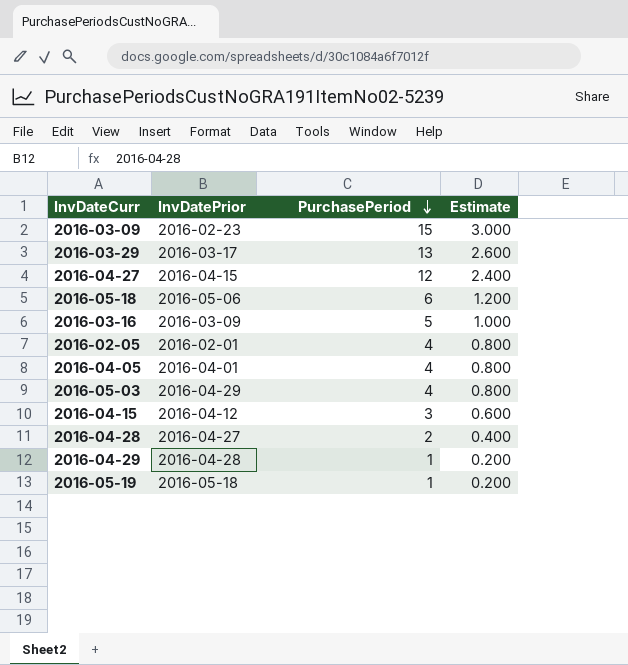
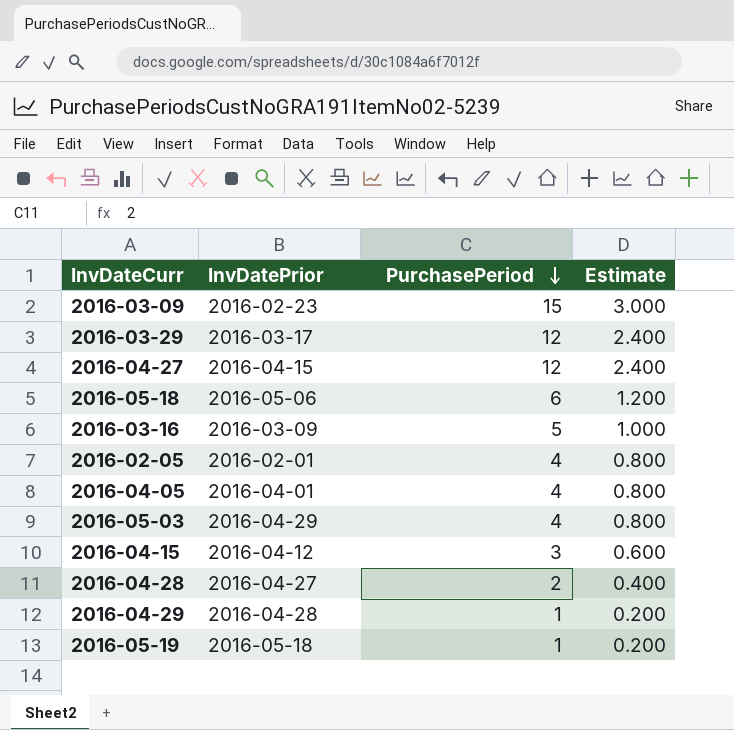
2016-03-29 | PurchasePeriod: 13 -> 12
2016-03-29 | Estimate: 2.600 -> 2.400

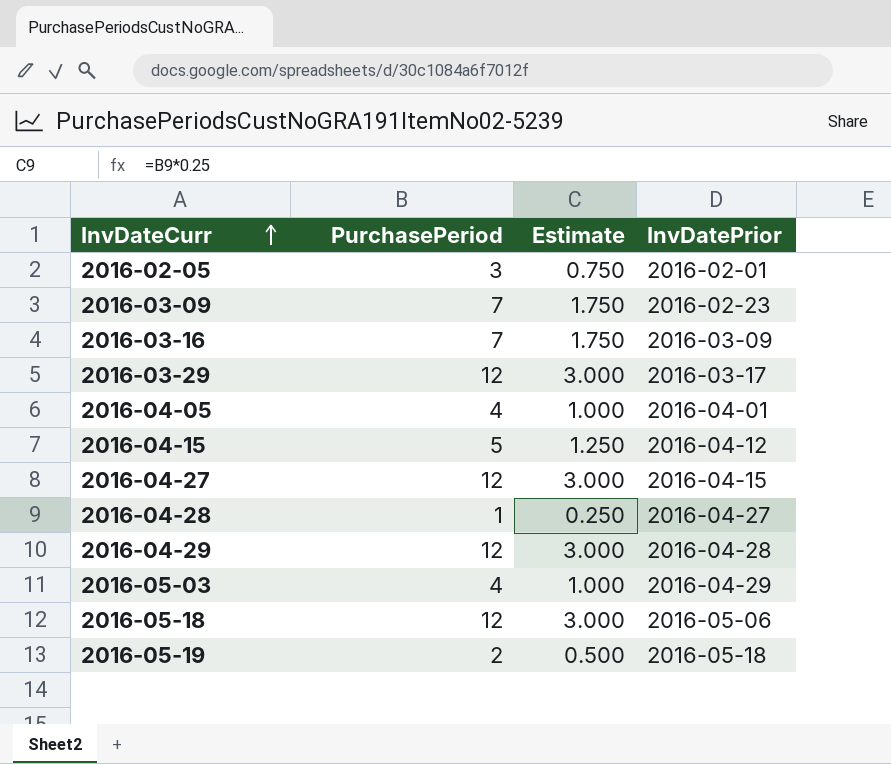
row order: PurchasePeriod descending -> InvDateCurr ascending
column Estimate | formula: [PurchasePeriod] * 0.2 -> [PurchasePeriod] * 0.25
column InvDatePrior | position: 2 -> 4
2016-02-05 | PurchasePeriod: 4 -> 3
2016-03-09 | PurchasePeriod: 15 -> 7
2016-03-16 | PurchasePeriod: 5 -> 7
2016-04-15 | PurchasePeriod: 3 -> 5
2016-04-28 | PurchasePeriod: 2 -> 1
2016-04-29 | PurchasePeriod: 1 -> 12
2016-05-18 | PurchasePeriod: 6 -> 12
2016-05-19 | PurchasePeriod: 1 -> 2

